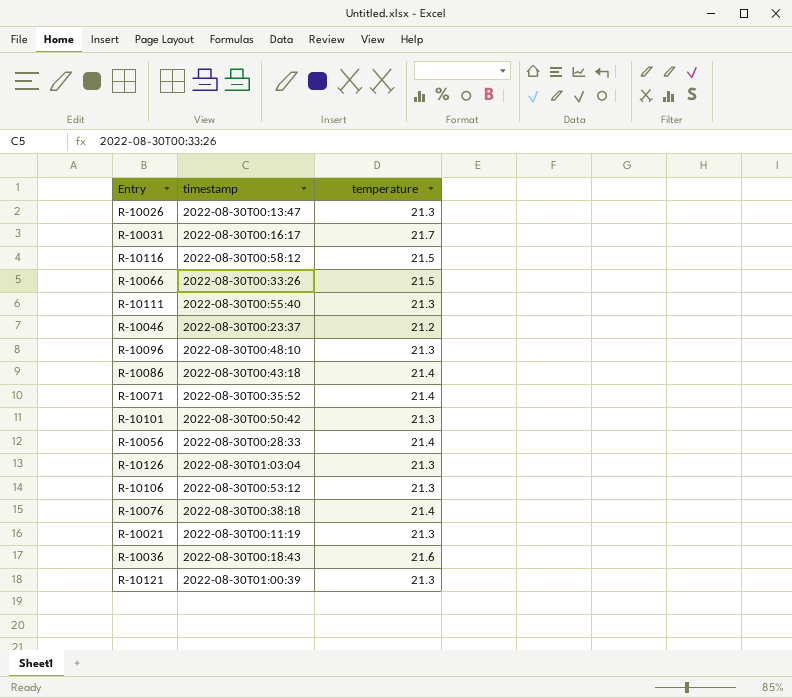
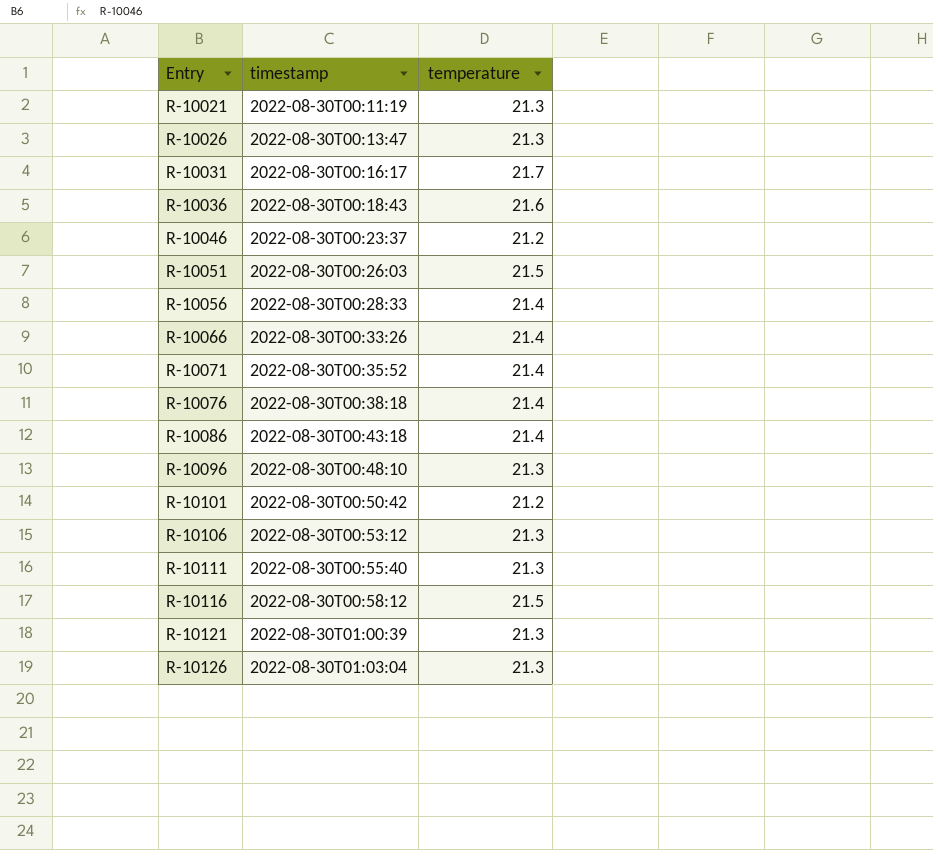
row order: none -> Entry ascending
row R-10051: none -> 2022-08-30T00:26:03 | 21.5
R-10066 | temperature: 21.5 -> 21.4
R-10101 | temperature: 21.3 -> 21.2

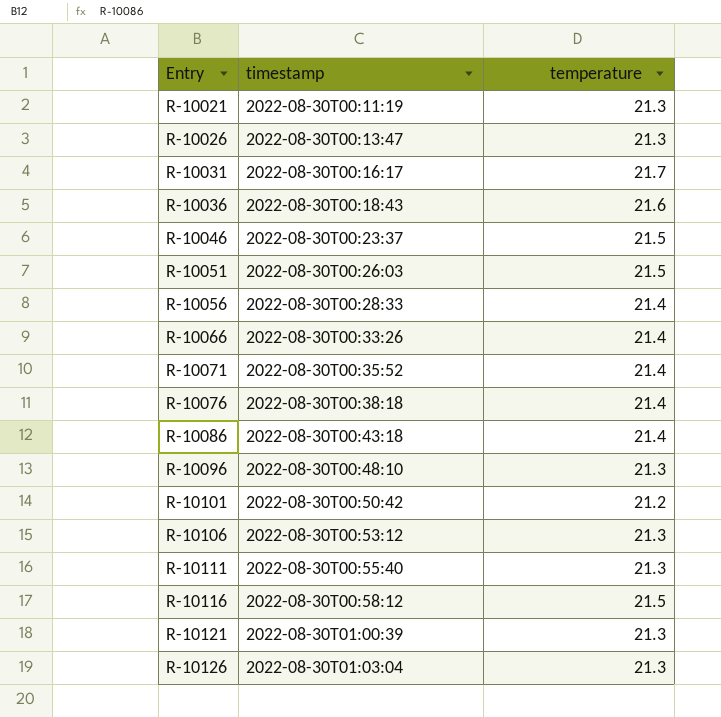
R-10046 | temperature: 21.2 -> 21.5

